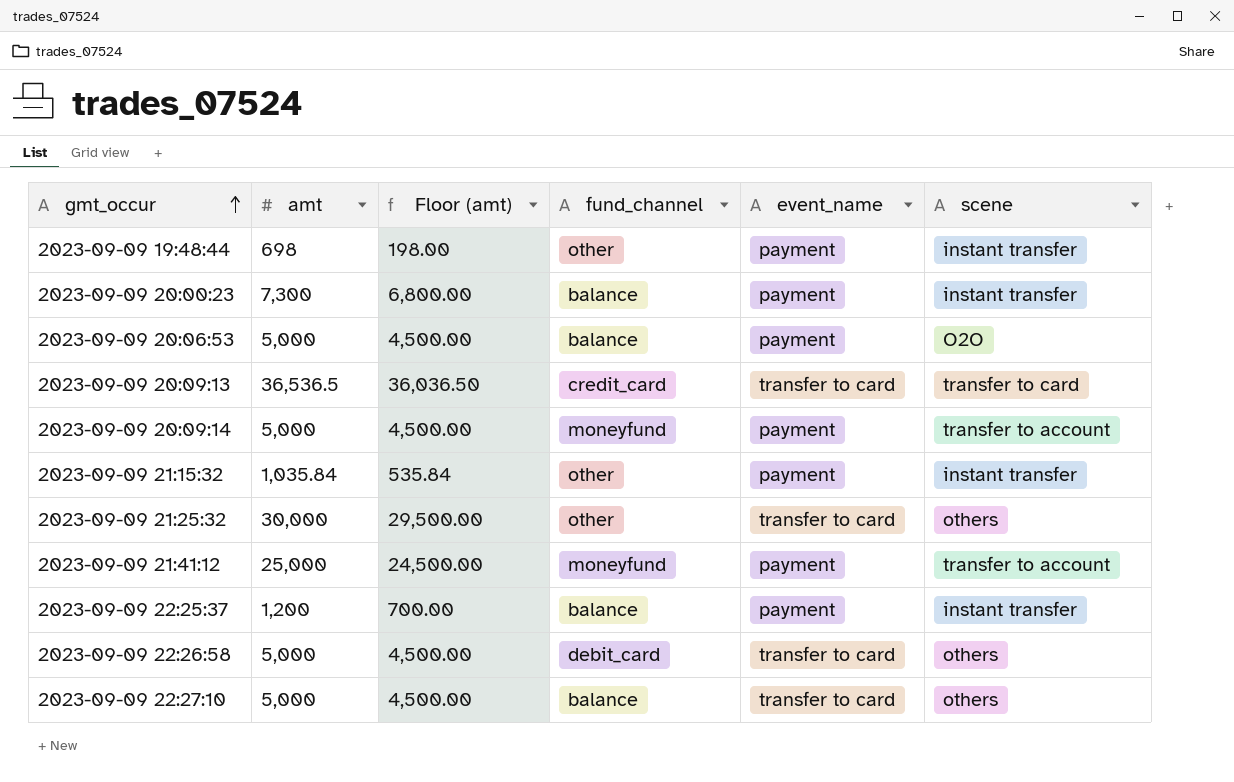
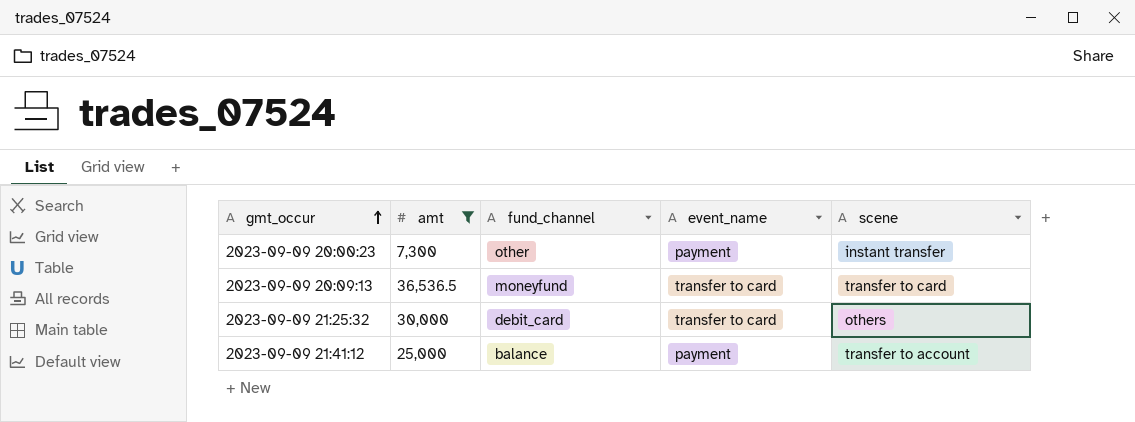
filter: none -> amt >= 7,300
column Floor (amt) | formula: [amt] - 500 -> none
2023-09-09 20:00:23 | fund_channel: balance -> other
2023-09-09 20:09:13 | fund_channel: credit_card -> moneyfund
2023-09-09 21:25:32 | fund_channel: other -> debit_card
2023-09-09 21:41:12 | fund_channel: moneyfund -> balance

